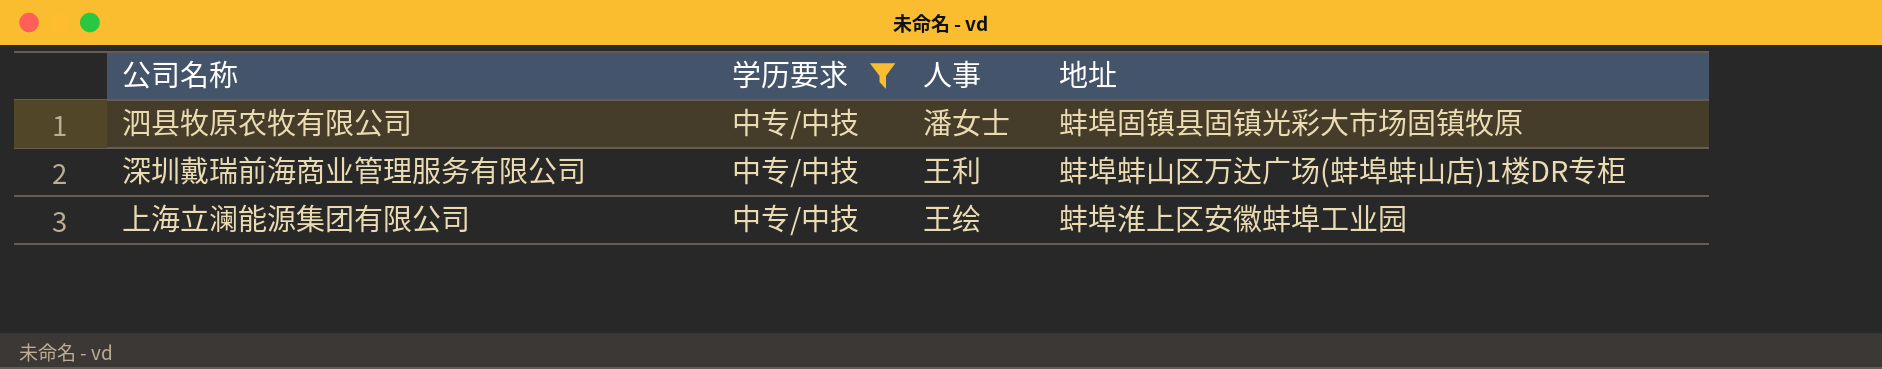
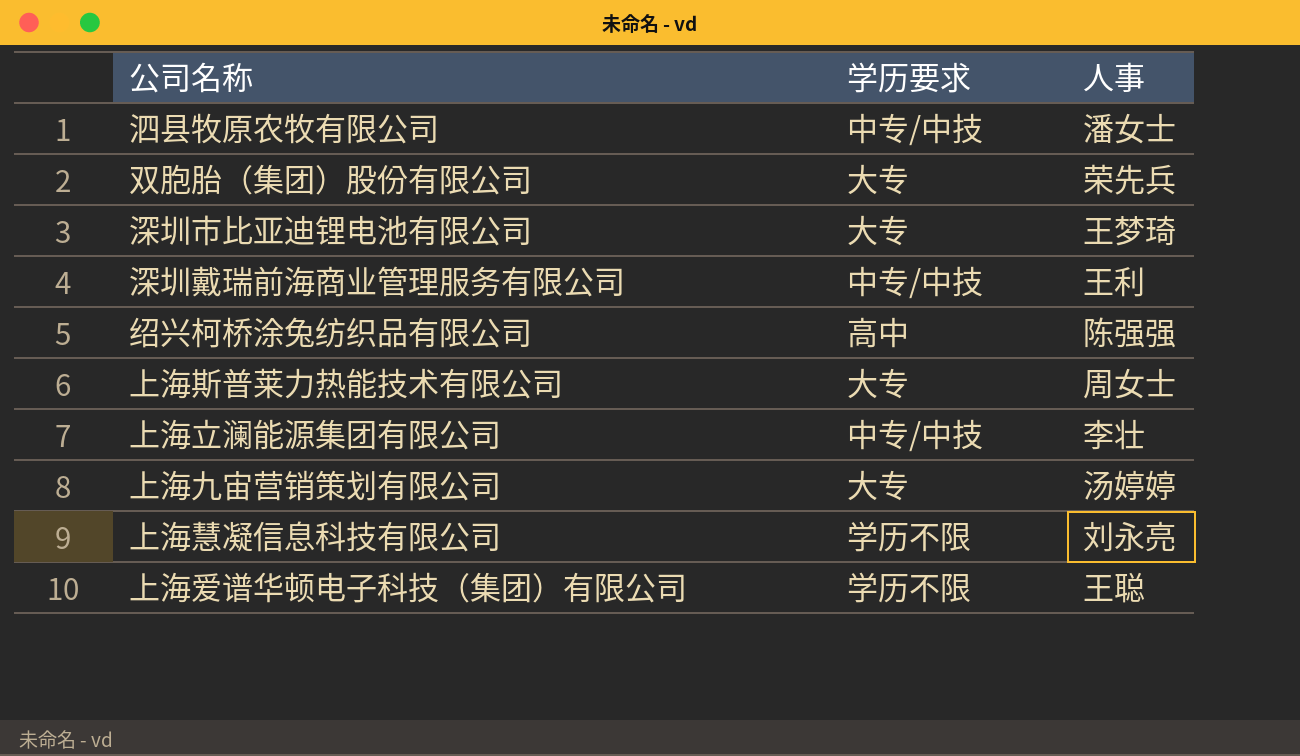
filter: 学历要求 = 中专/中技 -> none
column 地址 | position: 4 -> none
上海立澜能源集团有限公司 | 人事: 王绘 -> 李壮

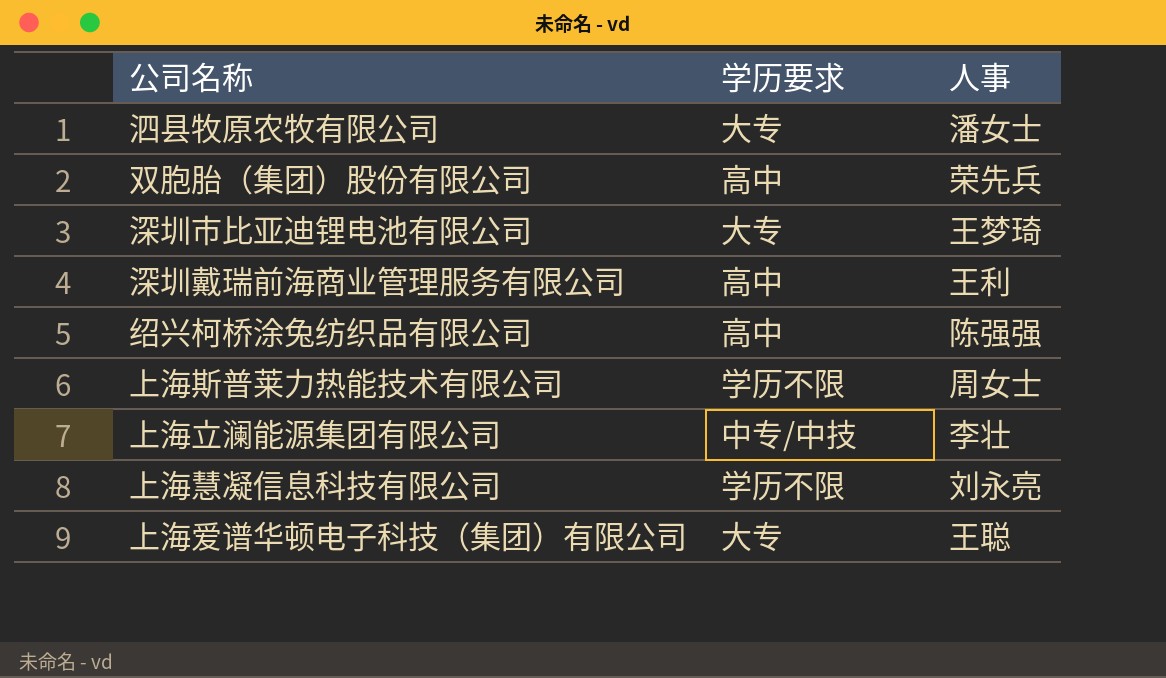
row 上海九宙营销策划有限公司: 大专 | 汤婷婷 -> none
泗县牧原农牧有限公司 | 学历要求: 中专/中技 -> 大专
双胞胎（集团）股份有限公司 | 学历要求: 大专 -> 高中
深圳戴瑞前海商业管理服务有限公司 | 学历要求: 中专/中技 -> 高中
上海斯普莱力热能技术有限公司 | 学历要求: 大专 -> 学历不限
上海爱谱华顿电子科技（集团）有限公司 | 学历要求: 学历不限 -> 大专

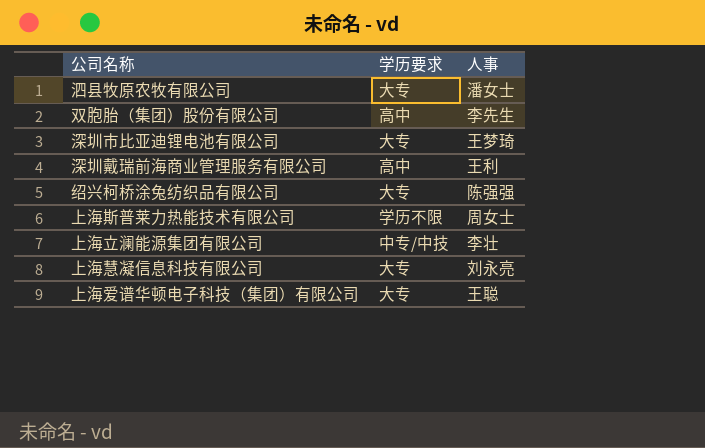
双胞胎（集团）股份有限公司 | 人事: 荣先兵 -> 李先生
绍兴柯桥涂兔纺织品有限公司 | 学历要求: 高中 -> 大专
上海慧凝信息科技有限公司 | 学历要求: 学历不限 -> 大专

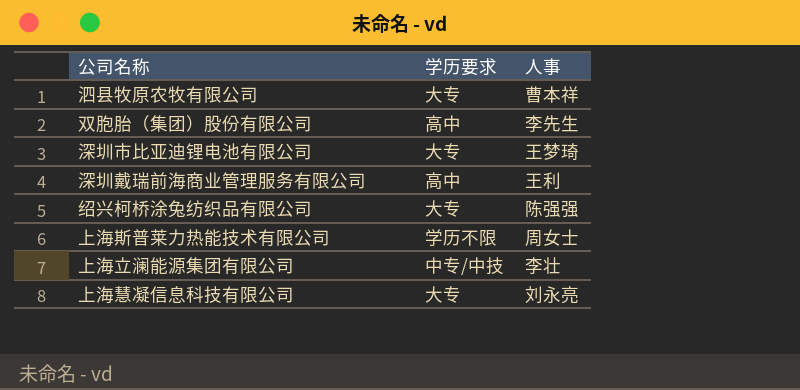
row 上海爱谱华顿电子科技（集团）有限公司: 大专 | 王聪 -> none
泗县牧原农牧有限公司 | 人事: 潘女士 -> 曹本祥

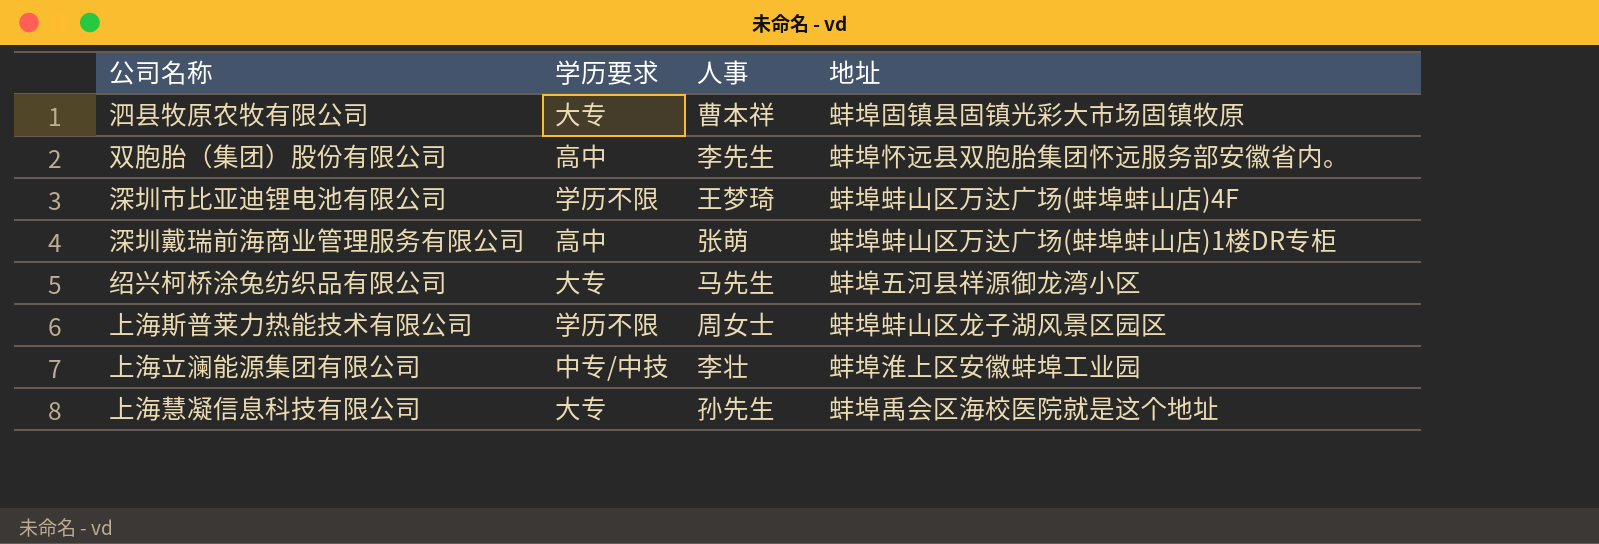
column 地址 | position: none -> 4
深圳市比亚迪锂电池有限公司 | 学历要求: 大专 -> 学历不限
深圳戴瑞前海商业管理服务有限公司 | 人事: 王利 -> 张萌
绍兴柯桥涂兔纺织品有限公司 | 人事: 陈强强 -> 马先生
上海慧凝信息科技有限公司 | 人事: 刘永亮 -> 孙先生

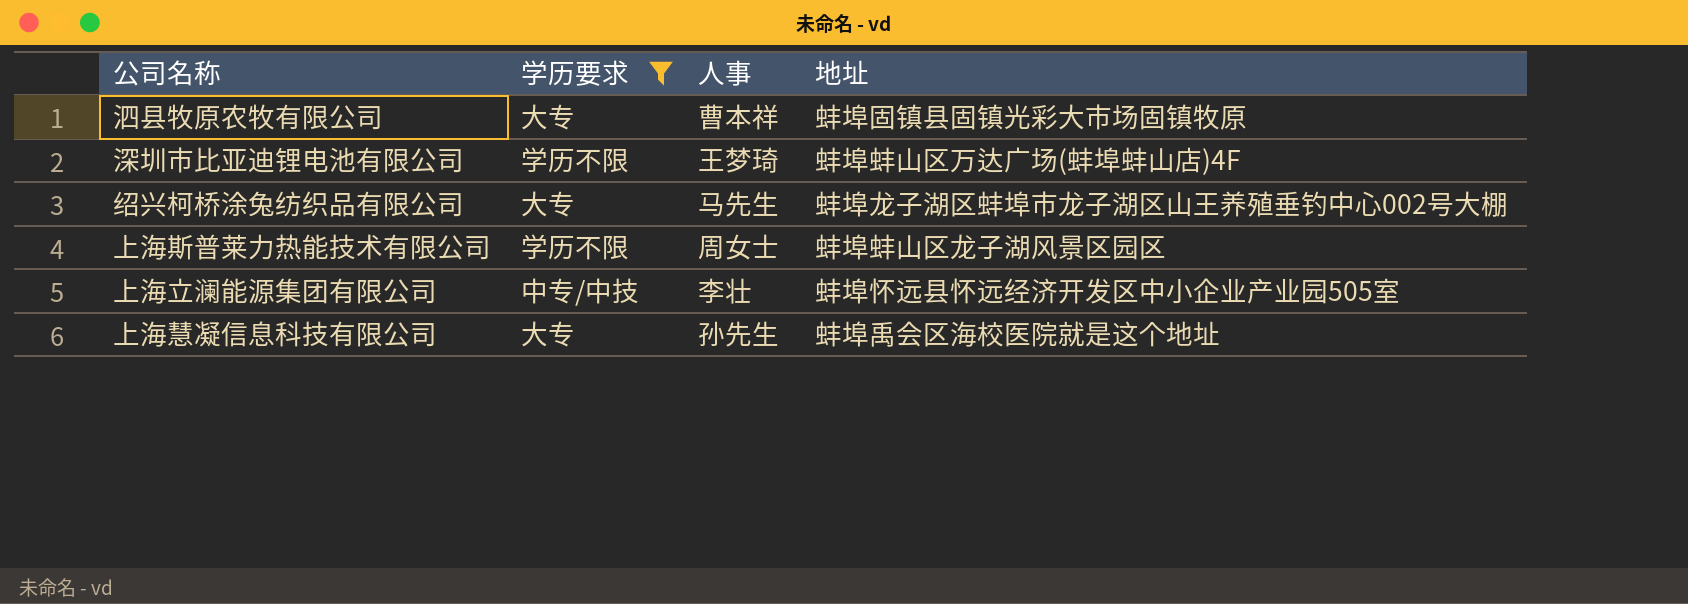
filter: none -> 学历要求 != 高中
绍兴柯桥涂兔纺织品有限公司 | 地址: 蚌埠五河县祥源御龙湾小区 -> 蚌埠龙子湖区蚌埠市龙子湖区山王养殖垂钓中心002号大棚
上海立澜能源集团有限公司 | 地址: 蚌埠淮上区安徽蚌埠工业园 -> 蚌埠怀远县怀远经济开发区中小企业产业园505室

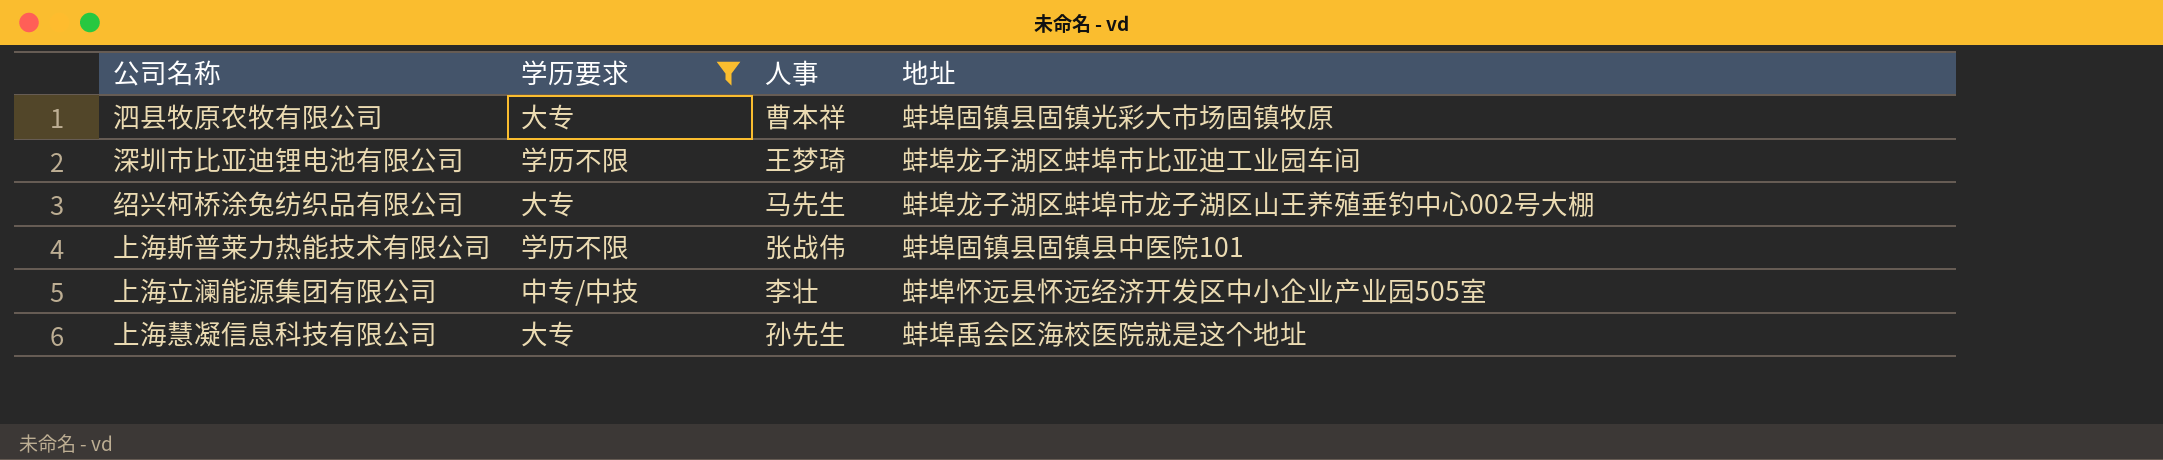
深圳市比亚迪锂电池有限公司 | 地址: 蚌埠蚌山区万达广场(蚌埠蚌山店)4F -> 蚌埠龙子湖区蚌埠市比亚迪工业园车间
上海斯普莱力热能技术有限公司 | 人事: 周女士 -> 张战伟
上海斯普莱力热能技术有限公司 | 地址: 蚌埠蚌山区龙子湖风景区园区 -> 蚌埠固镇县固镇县中医院101

